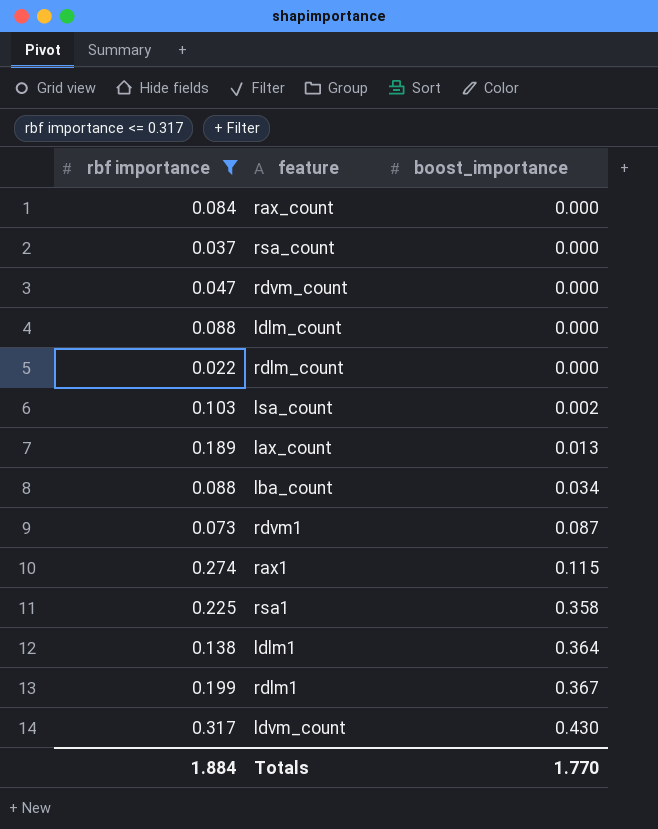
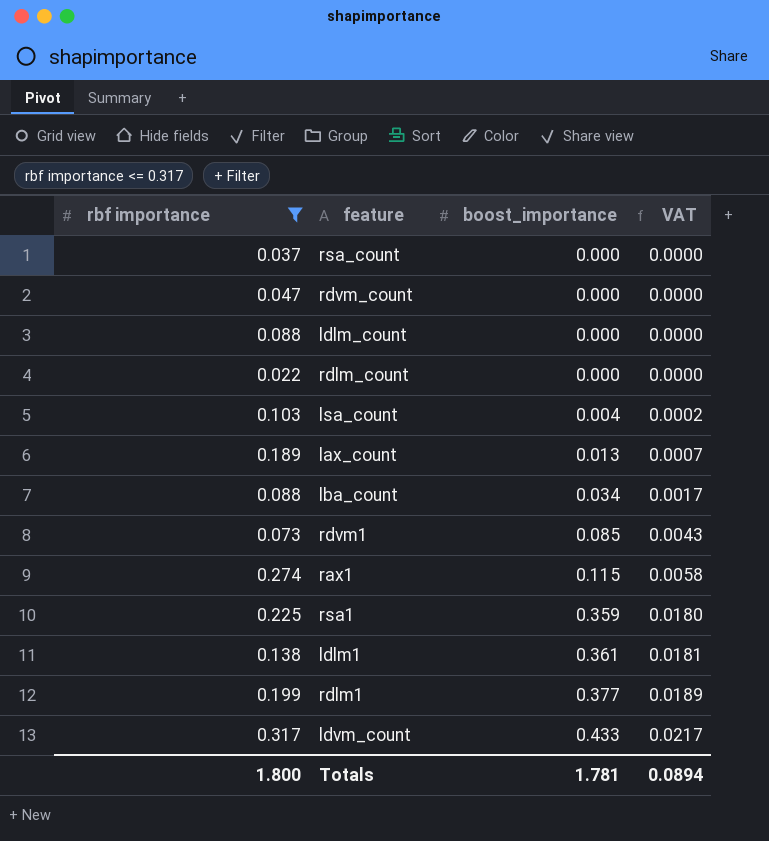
column VAT | formula: none -> [boost_importance] * 0.05
row rax_count: 0.084 | 0.000 -> none
lsa_count | boost_importance: 0.002 -> 0.004
rdvm1 | boost_importance: 0.087 -> 0.085
rsa1 | boost_importance: 0.358 -> 0.359
ldlm1 | boost_importance: 0.364 -> 0.361
rdlm1 | boost_importance: 0.367 -> 0.377
ldvm_count | boost_importance: 0.430 -> 0.433
Totals | rbf importance: 1.884 -> 1.800
Totals | boost_importance: 1.770 -> 1.781

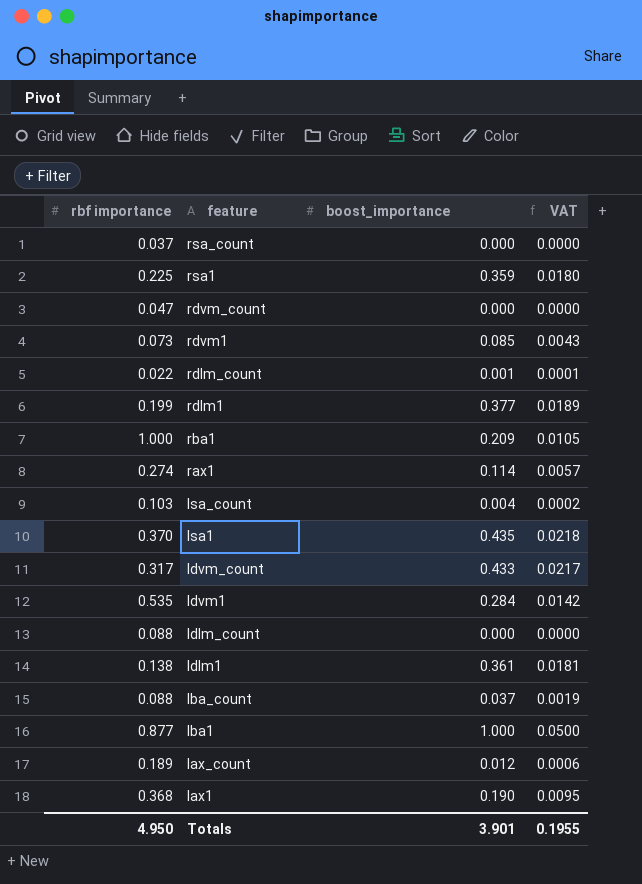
filter: rbf importance <= 0.317 -> none
row order: boost_importance ascending -> feature descending
rdlm_count | boost_importance: 0.000 -> 0.001
rdlm_count | VAT: 0.0000 -> 0.0001
rax1 | boost_importance: 0.115 -> 0.114
rax1 | VAT: 0.0058 -> 0.0057
lba_count | boost_importance: 0.034 -> 0.037
lba_count | VAT: 0.0017 -> 0.0019
lax_count | boost_importance: 0.013 -> 0.012
lax_count | VAT: 0.0007 -> 0.0006
Totals | rbf importance: 1.800 -> 4.950
Totals | boost_importance: 1.781 -> 3.901
Totals | VAT: 0.0894 -> 0.1955

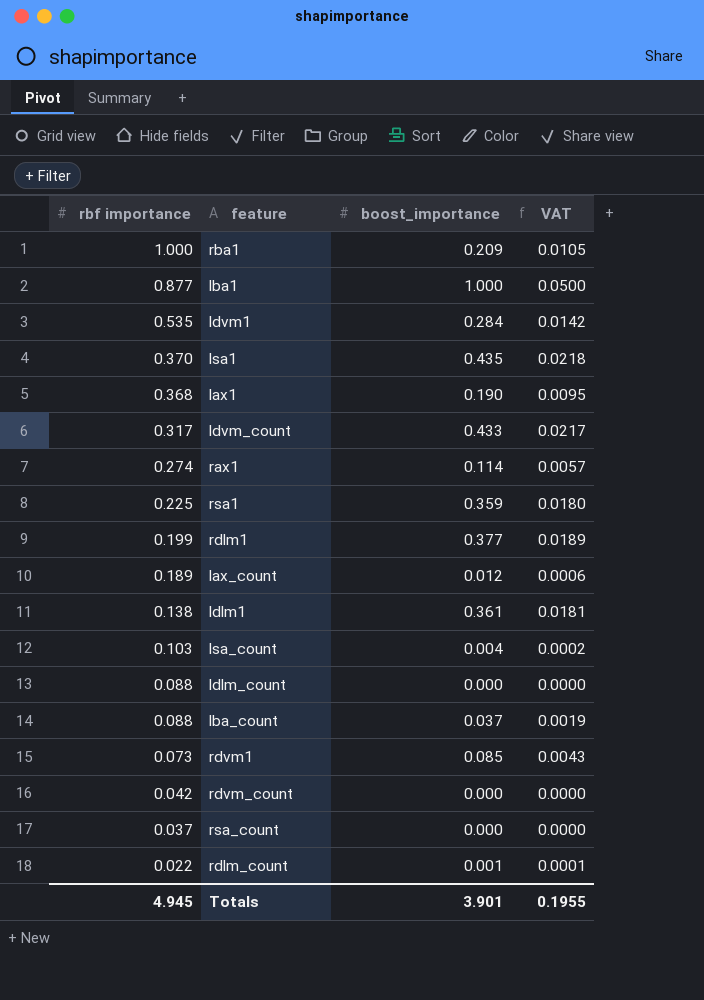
row order: feature descending -> rbf importance descending
rdvm_count | rbf importance: 0.047 -> 0.042
Totals | rbf importance: 4.950 -> 4.945

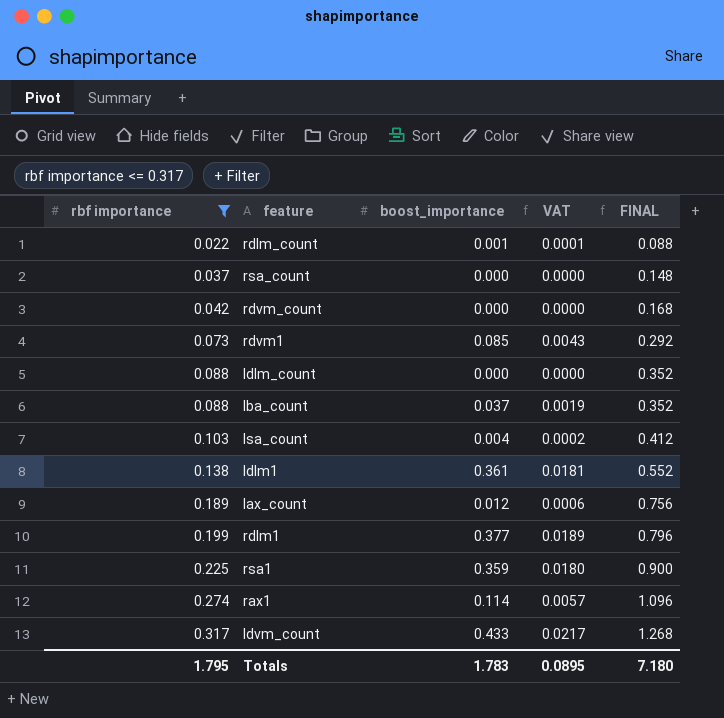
filter: none -> rbf importance <= 0.317
row order: rbf importance descending -> rbf importance ascending
column FINAL | formula: none -> [rbf importance] * 4
Totals | rbf importance: 4.945 -> 1.795
Totals | boost_importance: 3.901 -> 1.783
Totals | VAT: 0.1955 -> 0.0895

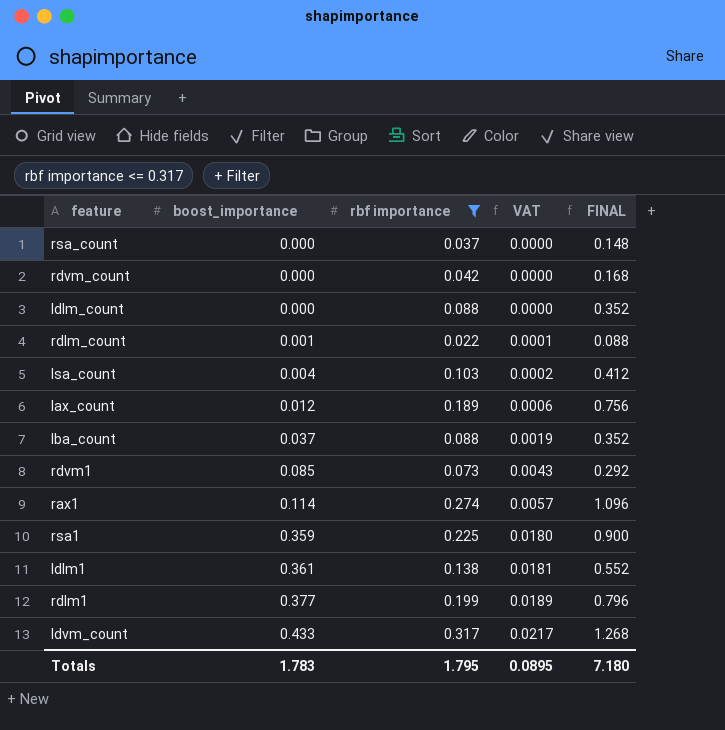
row order: rbf importance ascending -> boost_importance ascending
column rbf importance | position: 1 -> 3

